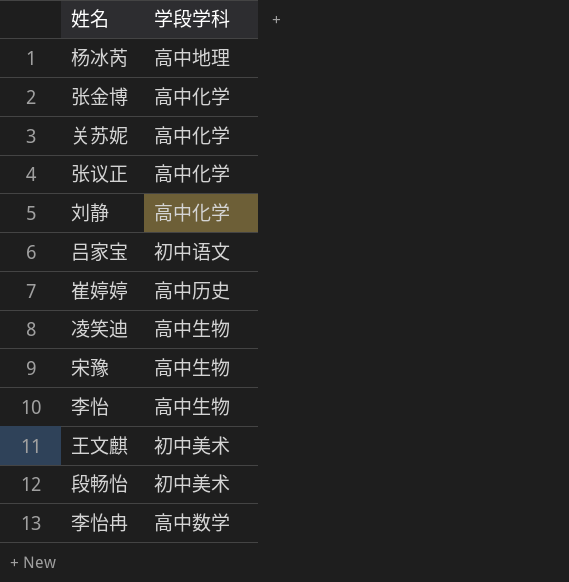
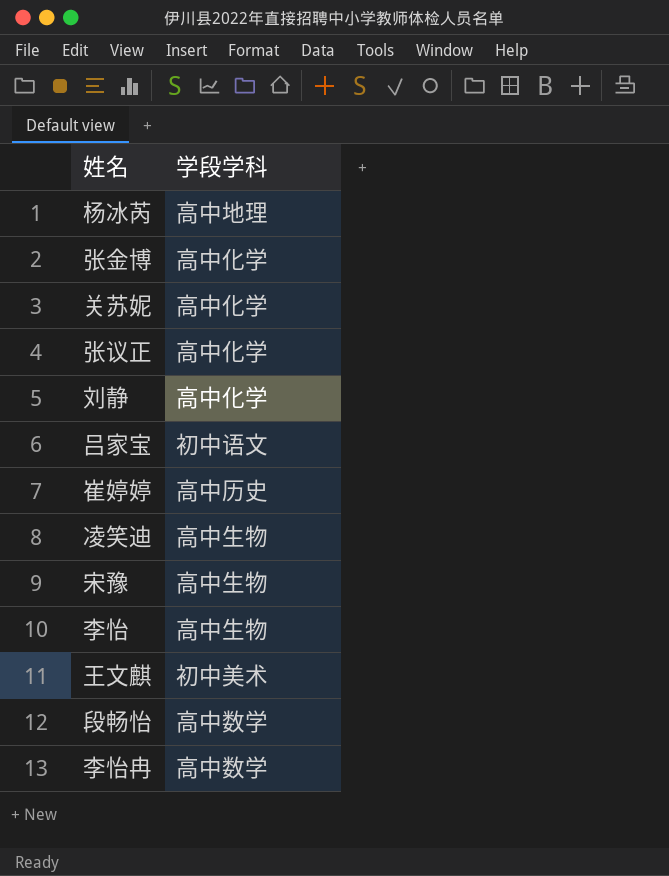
段畅怡 | 学段学科: 初中美术 -> 高中数学

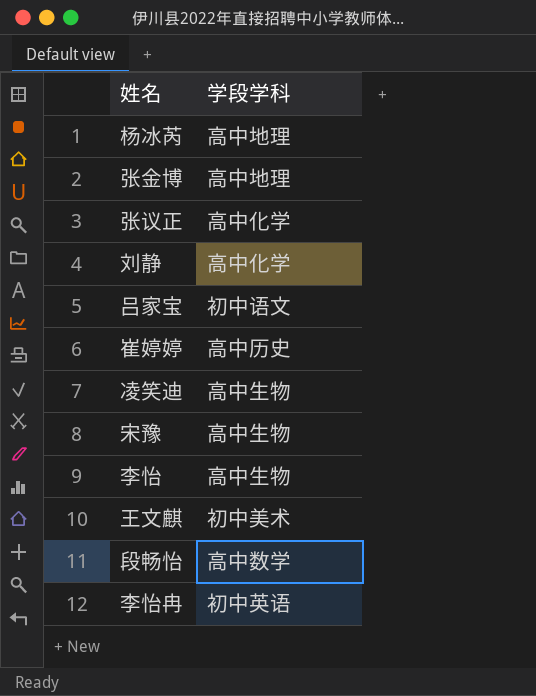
row 关苏妮: 高中化学 -> none
张金博 | 学段学科: 高中化学 -> 高中地理
李怡冉 | 学段学科: 高中数学 -> 初中英语

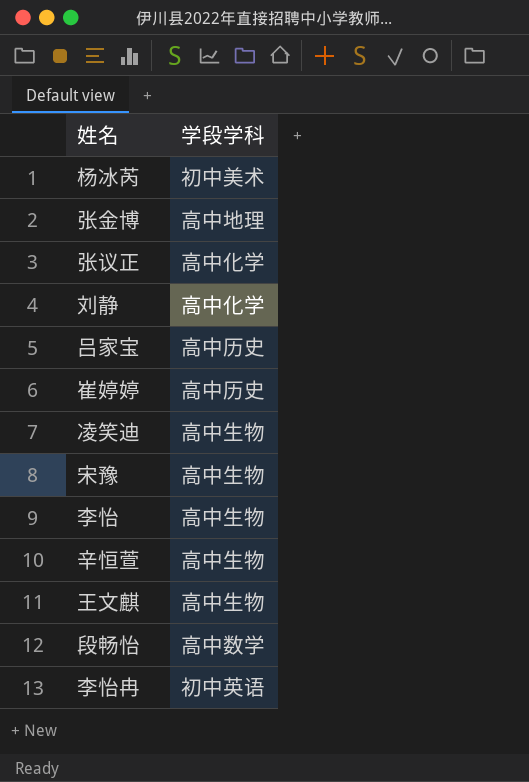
杨冰芮 | 学段学科: 高中地理 -> 初中美术
吕家宝 | 学段学科: 初中语文 -> 高中历史
row 辛恒萱: none -> 高中生物
王文麒 | 学段学科: 初中美术 -> 高中生物

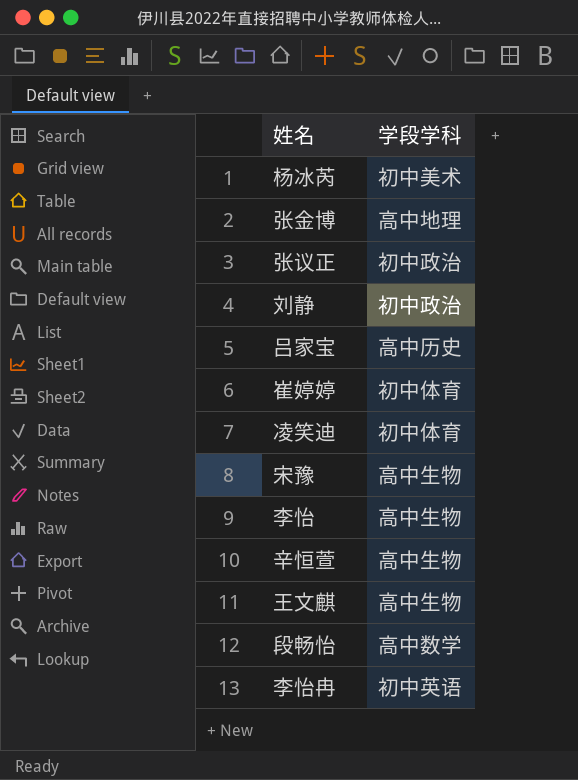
张议正 | 学段学科: 高中化学 -> 初中政治
刘静 | 学段学科: 高中化学 -> 初中政治
崔婷婷 | 学段学科: 高中历史 -> 初中体育
凌笑迪 | 学段学科: 高中生物 -> 初中体育

